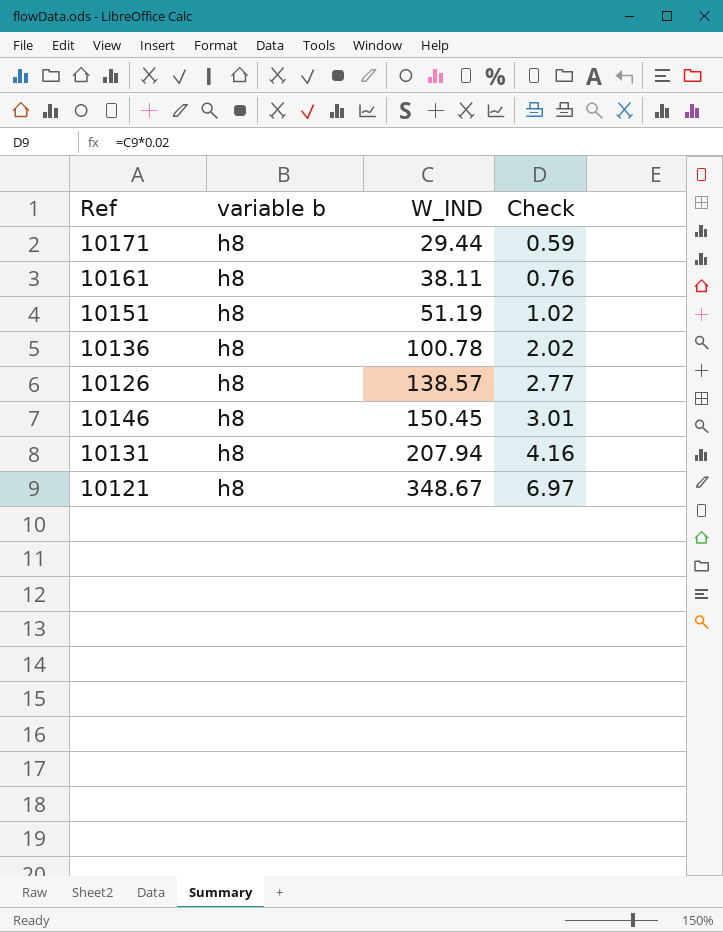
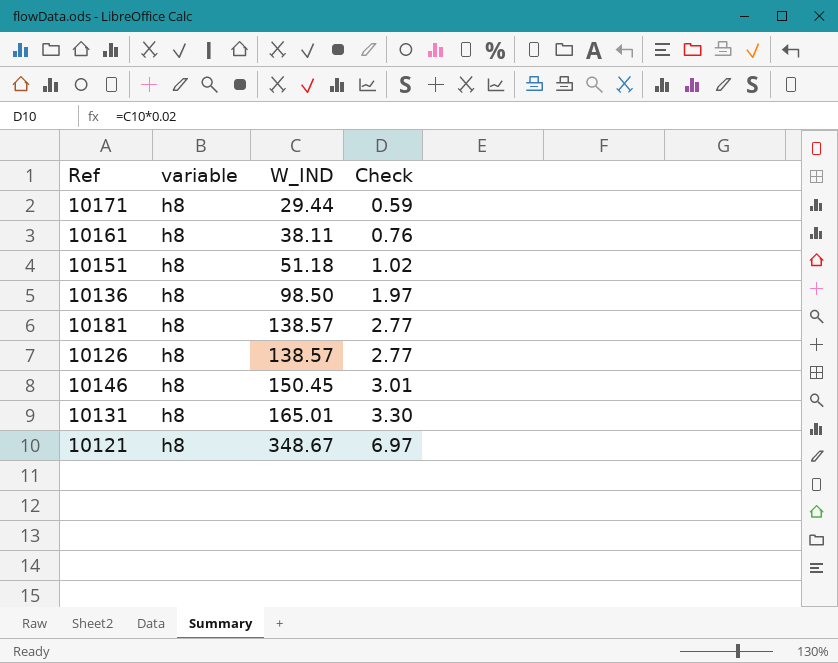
column name: variable b -> variable
10151 | W_IND: 51.19 -> 51.18
10136 | W_IND: 100.78 -> 98.50
10136 | Check: 2.02 -> 1.97
row 10181: none -> h8 | 138.57 | 2.77
10131 | W_IND: 207.94 -> 165.01
10131 | Check: 4.16 -> 3.30

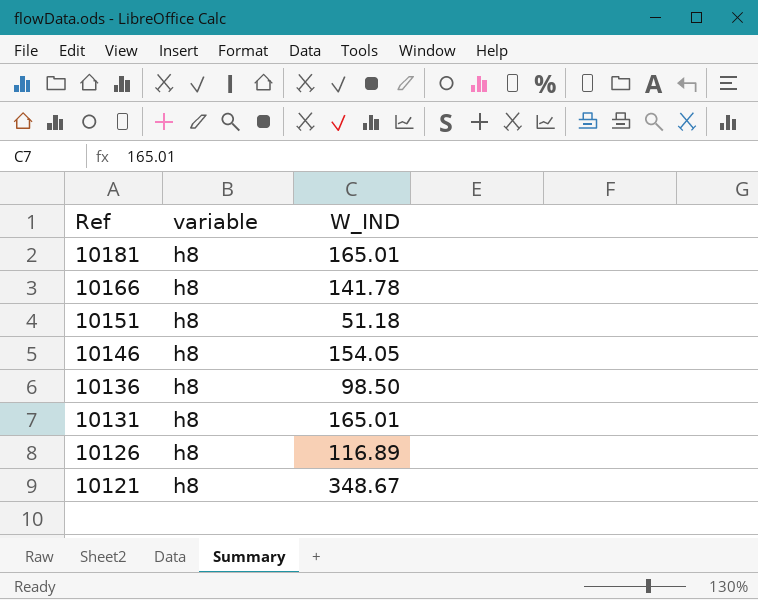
row order: W_IND ascending -> Ref descending
column Check | formula: [W_IND] * 0.02 -> none
row 10171: h8 | 29.44 | 0.59 -> none
row 10161: h8 | 38.11 | 0.76 -> none
10181 | W_IND: 138.57 -> 165.01
row 10166: none -> h8 | 141.78
10146 | W_IND: 150.45 -> 154.05
10126 | W_IND: 138.57 -> 116.89

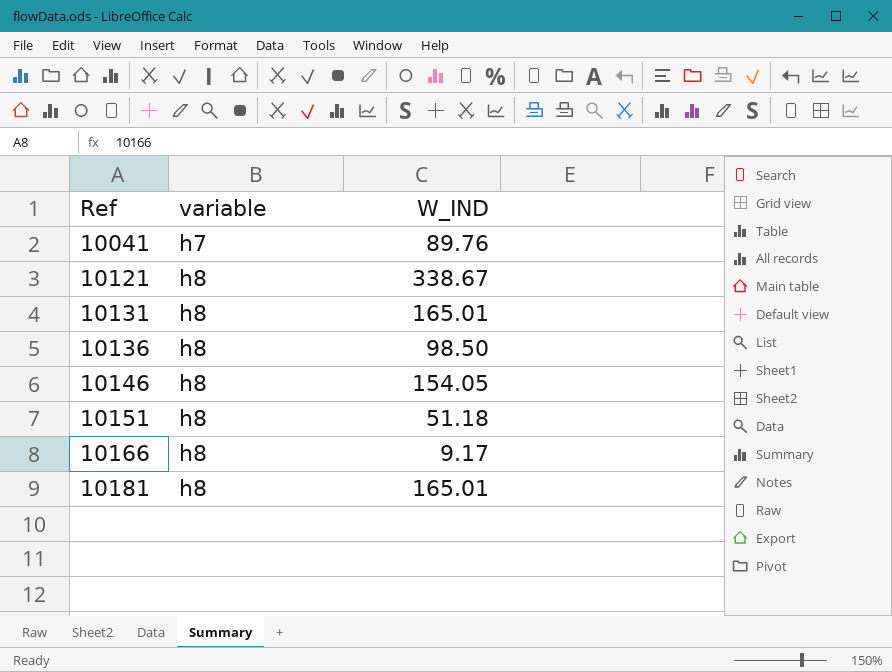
row order: Ref descending -> Ref ascending
row 10126: h8 | 116.89 -> none
row 10041: none -> h7 | 89.76
10121 | W_IND: 348.67 -> 338.67
10166 | W_IND: 141.78 -> 9.17

